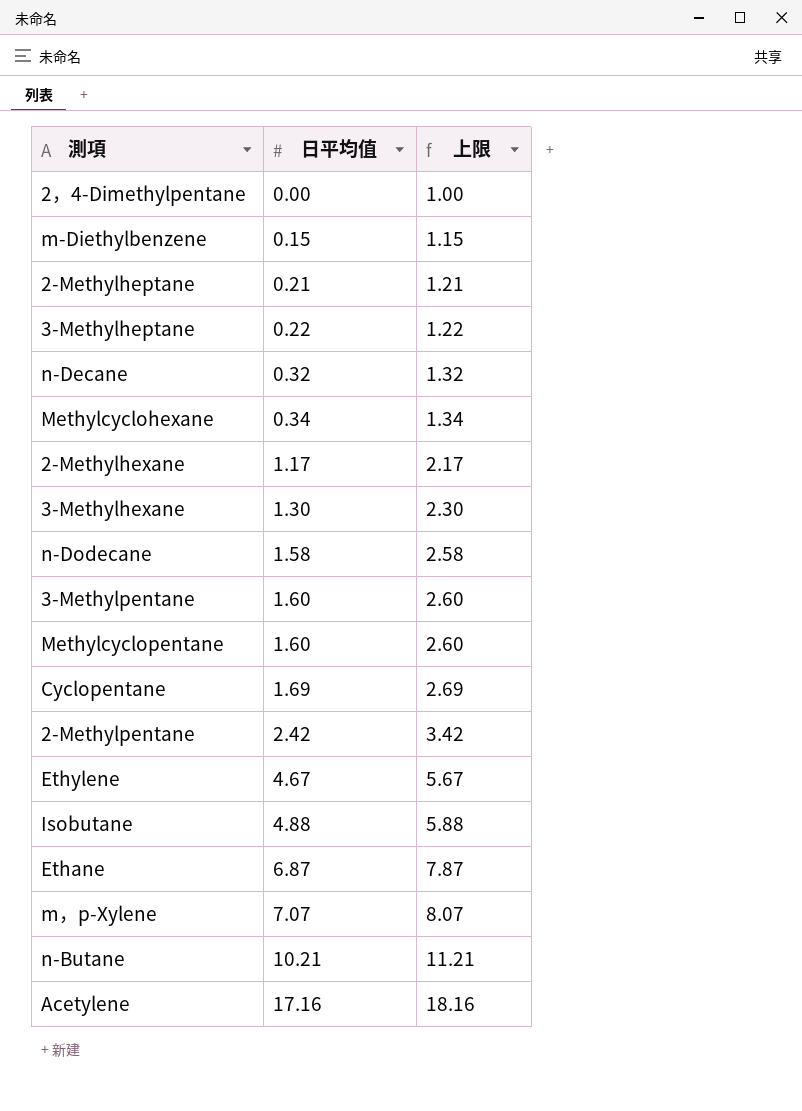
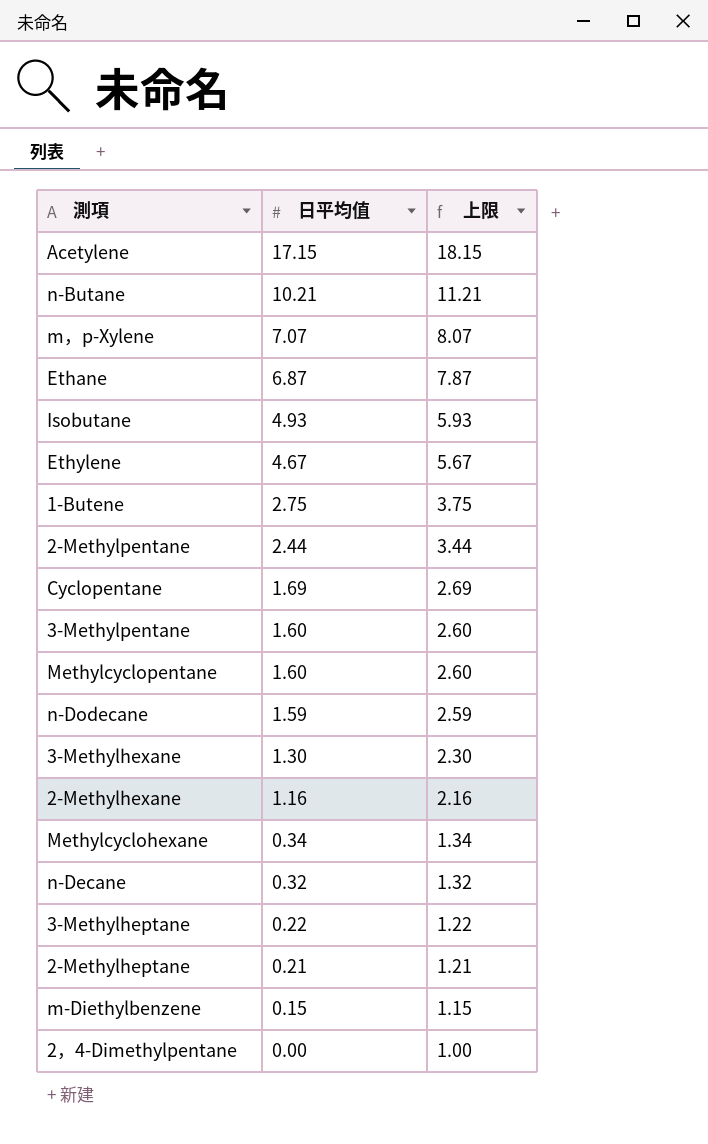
row order: 日平均值 ascending -> 日平均值 descending
Acetylene | 日平均值: 17.16 -> 17.15
Acetylene | 上限: 18.16 -> 18.15
Isobutane | 日平均值: 4.88 -> 4.93
Isobutane | 上限: 5.88 -> 5.93
row 1-Butene: none -> 2.75 | 3.75
2-Methylpentane | 日平均值: 2.42 -> 2.44
2-Methylpentane | 上限: 3.42 -> 3.44
n-Dodecane | 日平均值: 1.58 -> 1.59
n-Dodecane | 上限: 2.58 -> 2.59
2-Methylhexane | 日平均值: 1.17 -> 1.16
2-Methylhexane | 上限: 2.17 -> 2.16

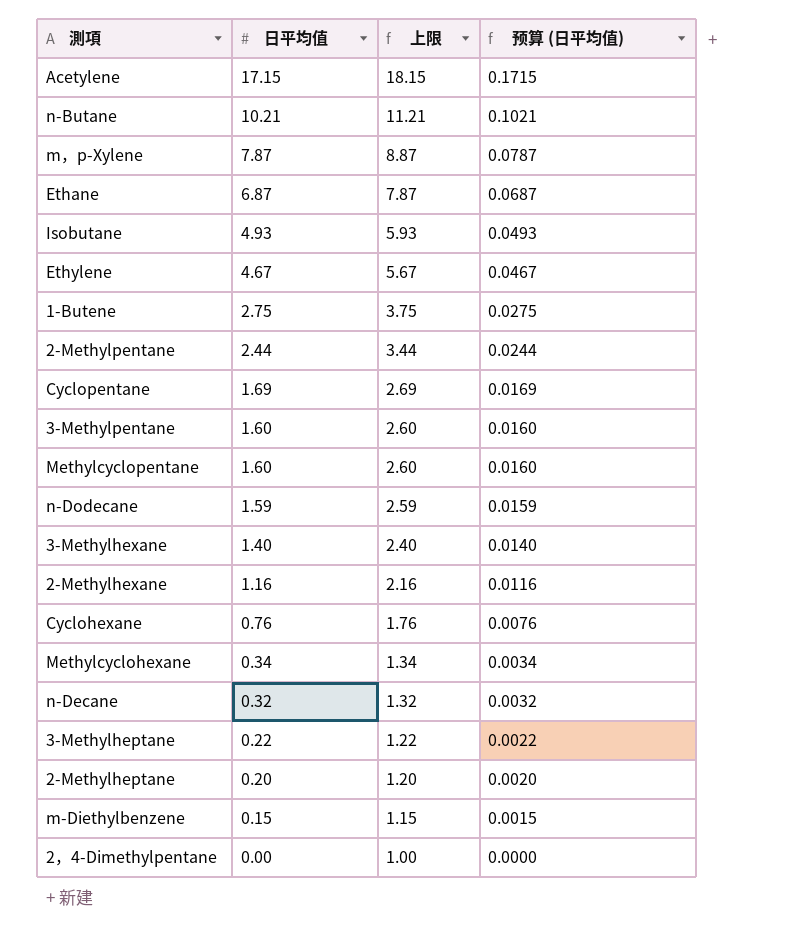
column 预算 (日平均值) | formula: none -> [日平均值] * 0.01
m，p-Xylene | 日平均值: 7.07 -> 7.87
m，p-Xylene | 上限: 8.07 -> 8.87
3-Methylhexane | 日平均值: 1.30 -> 1.40
3-Methylhexane | 上限: 2.30 -> 2.40
row Cyclohexane: none -> 0.76 | 1.76 | 0.0076
2-Methylheptane | 日平均值: 0.21 -> 0.20
2-Methylheptane | 上限: 1.21 -> 1.20

